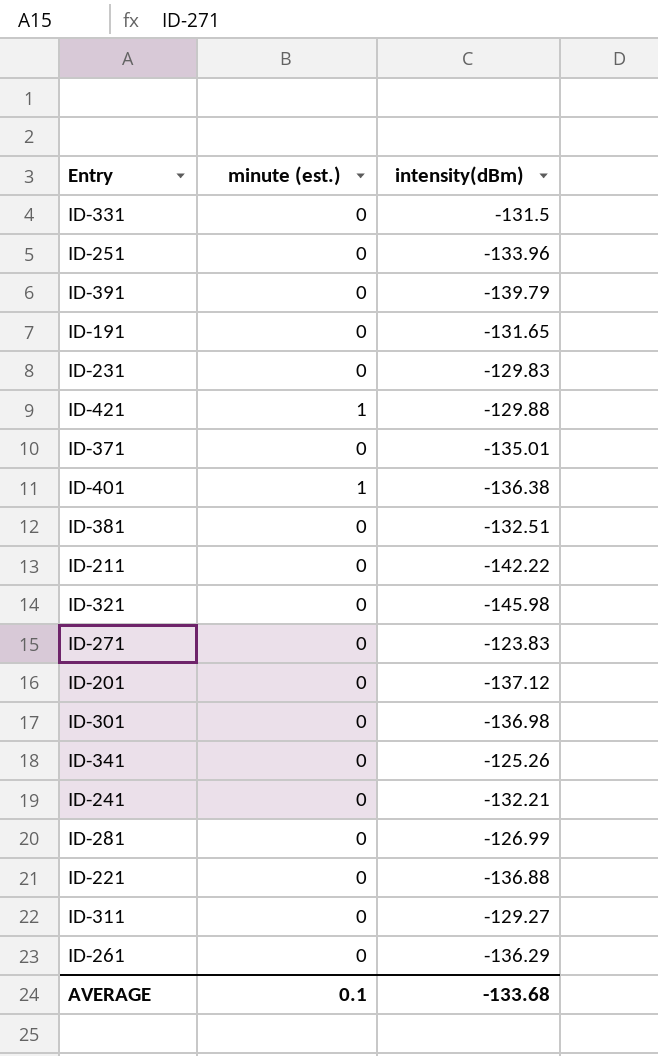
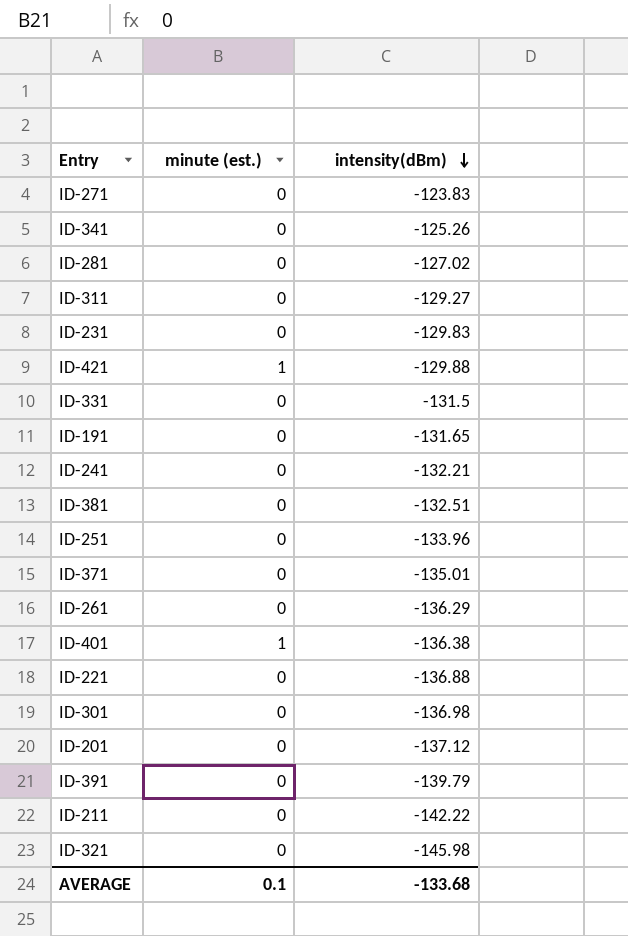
row order: none -> intensity(dBm) descending
ID-281 | intensity(dBm): -126.99 -> -127.02

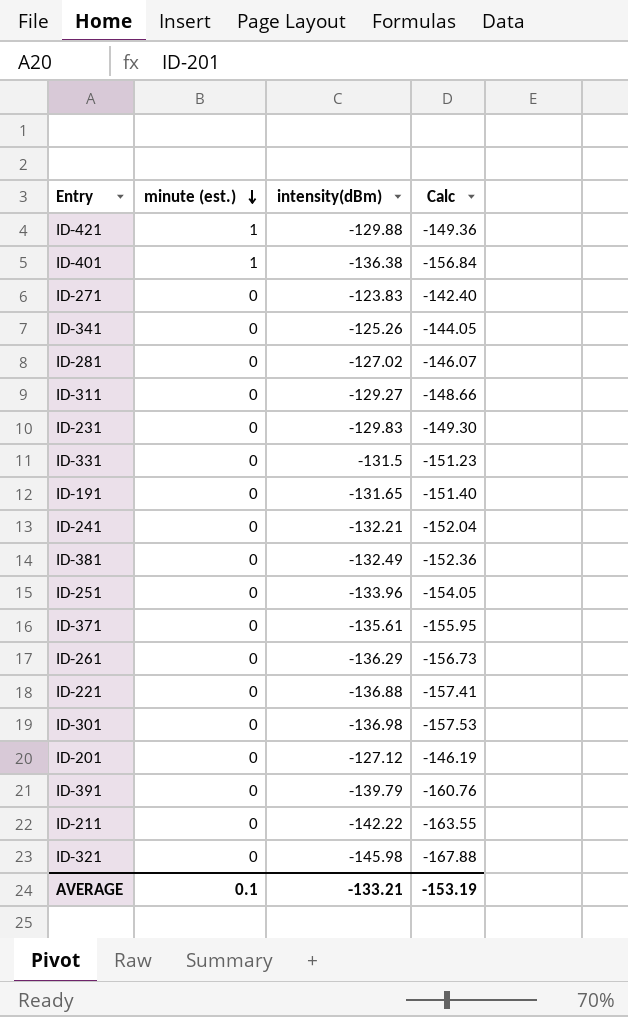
row order: intensity(dBm) descending -> minute (est.) descending
column Calc | formula: none -> [intensity(dBm)] * 1.15
ID-381 | intensity(dBm): -132.51 -> -132.49
ID-371 | intensity(dBm): -135.01 -> -135.61
ID-201 | intensity(dBm): -137.12 -> -127.12
AVERAGE | intensity(dBm): -133.68 -> -133.21

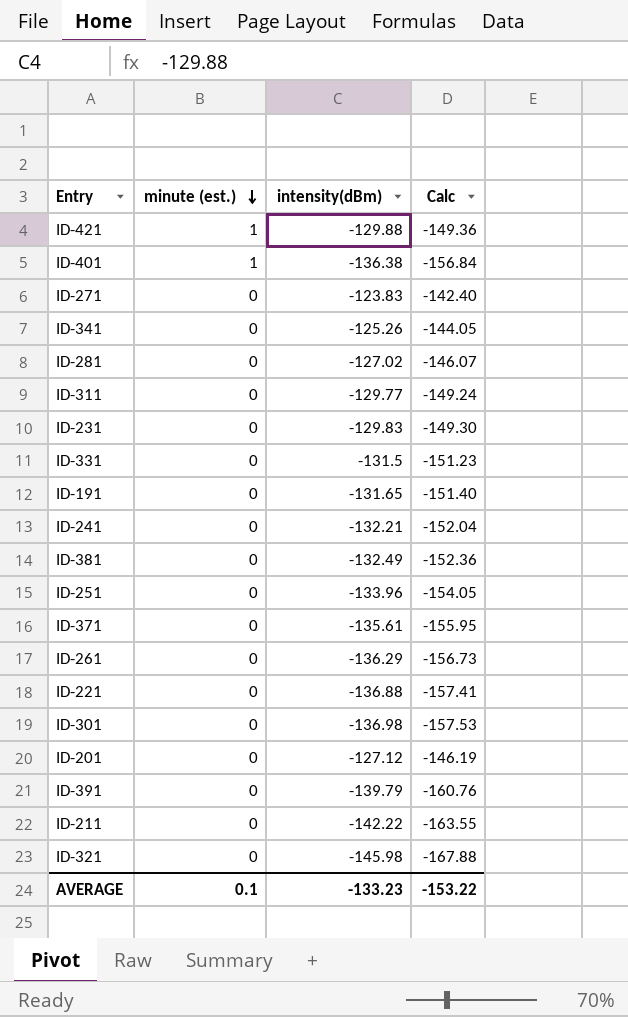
ID-311 | intensity(dBm): -129.27 -> -129.77
ID-311 | Calc: -148.66 -> -149.24
AVERAGE | intensity(dBm): -133.21 -> -133.23
AVERAGE | Calc: -153.19 -> -153.22

